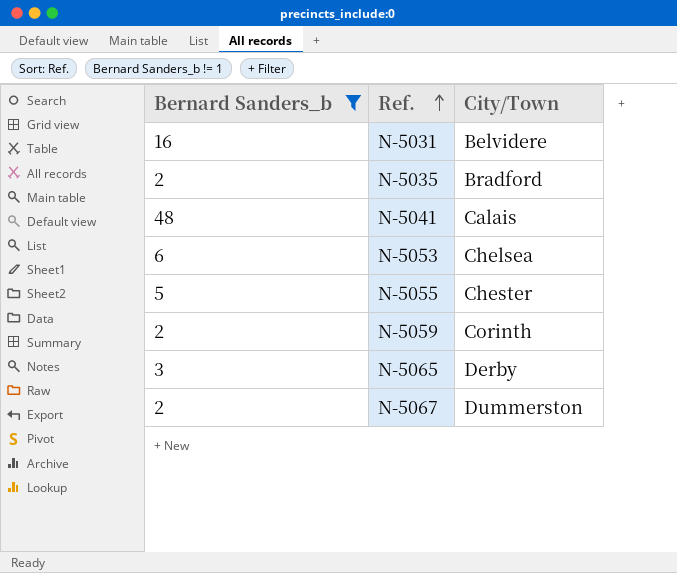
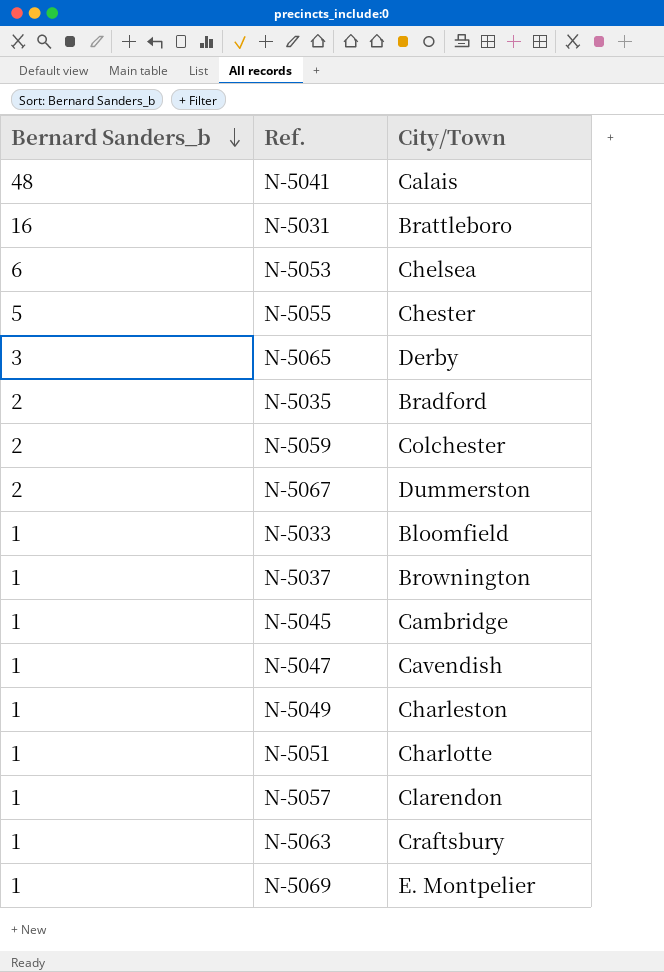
filter: Bernard Sanders_b != 1 -> none
row order: Ref. ascending -> Bernard Sanders_b descending
N-5031 | City/Town: Belvidere -> Brattleboro
N-5059 | City/Town: Corinth -> Colchester

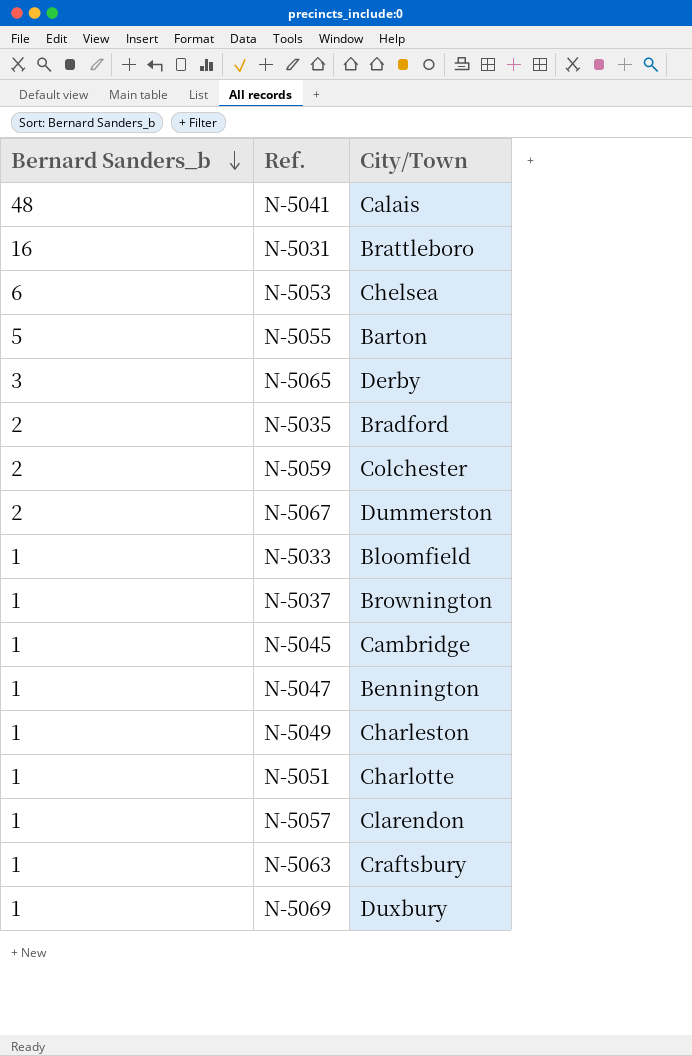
N-5055 | City/Town: Chester -> Barton
N-5047 | City/Town: Cavendish -> Bennington
N-5069 | City/Town: E. Montpelier -> Duxbury

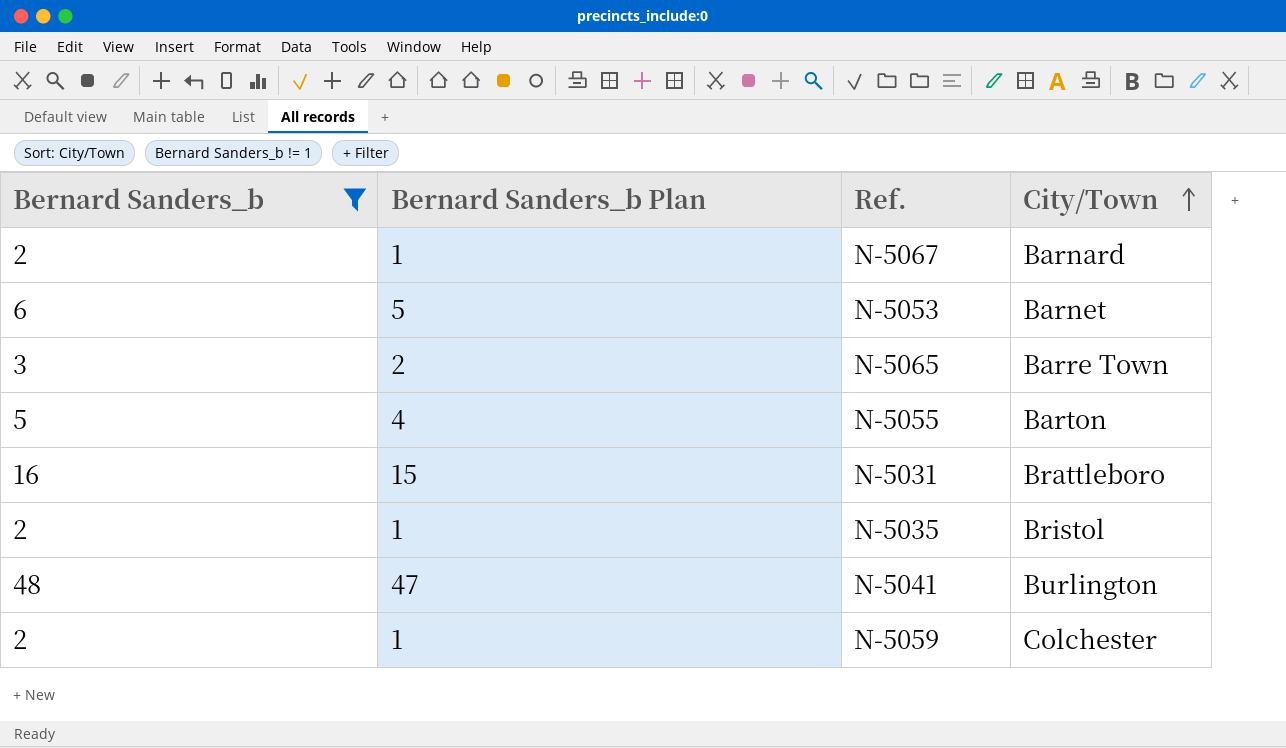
filter: none -> Bernard Sanders_b != 1
row order: Bernard Sanders_b descending -> City/Town ascending
column Bernard Sanders_b Plan | formula: none -> [Bernard Sanders_b] - 1
N-5067 | City/Town: Dummerston -> Barnard
N-5053 | City/Town: Chelsea -> Barnet
N-5065 | City/Town: Derby -> Barre Town
N-5035 | City/Town: Bradford -> Bristol
N-5041 | City/Town: Calais -> Burlington

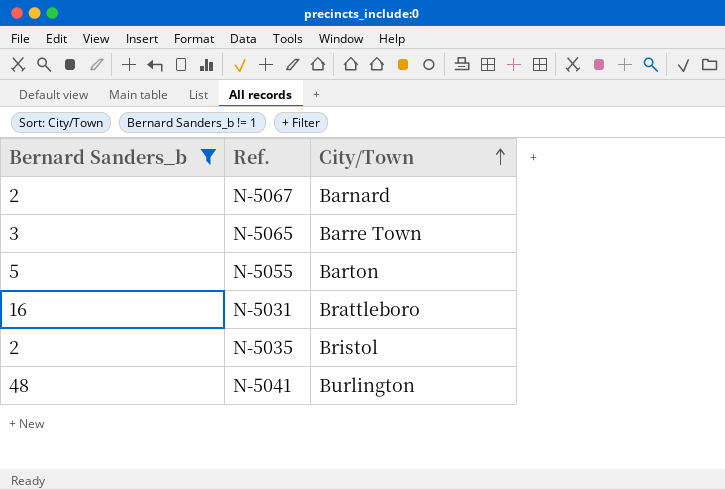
column Bernard Sanders_b Plan | formula: [Bernard Sanders_b] - 1 -> none
row N-5053: 6 | 5 | Barnet -> none
row N-5059: 2 | 1 | Colchester -> none

